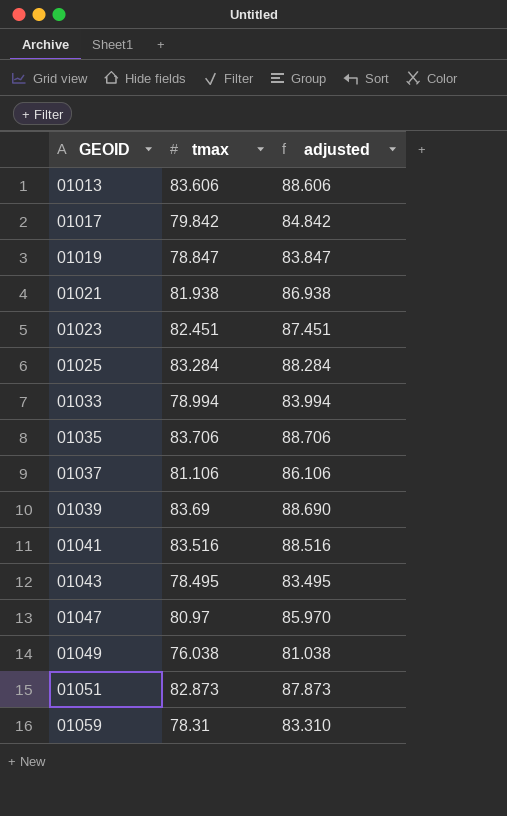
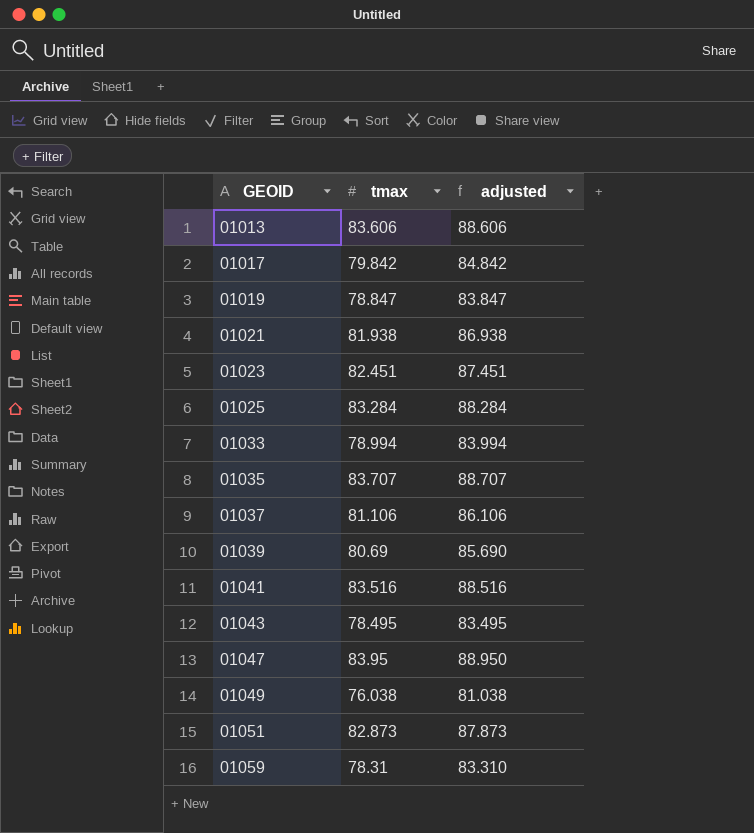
01035 | tmax: 83.706 -> 83.707
01035 | adjusted: 88.706 -> 88.707
01039 | tmax: 83.69 -> 80.69
01039 | adjusted: 88.690 -> 85.690
01047 | tmax: 80.97 -> 83.95
01047 | adjusted: 85.970 -> 88.950

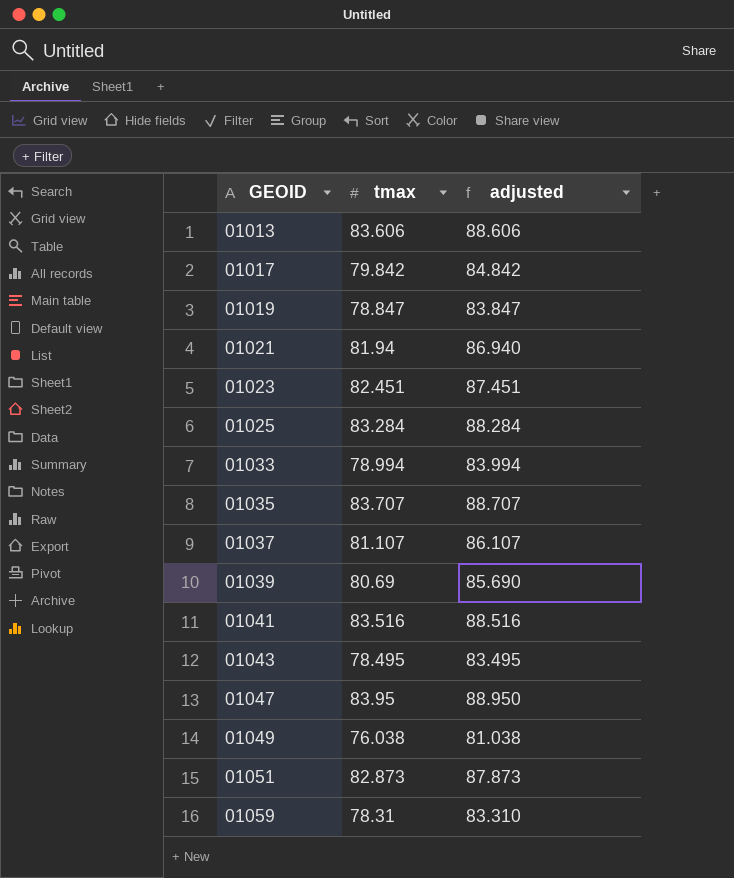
01021 | tmax: 81.938 -> 81.94
01021 | adjusted: 86.938 -> 86.940
01037 | tmax: 81.106 -> 81.107
01037 | adjusted: 86.106 -> 86.107

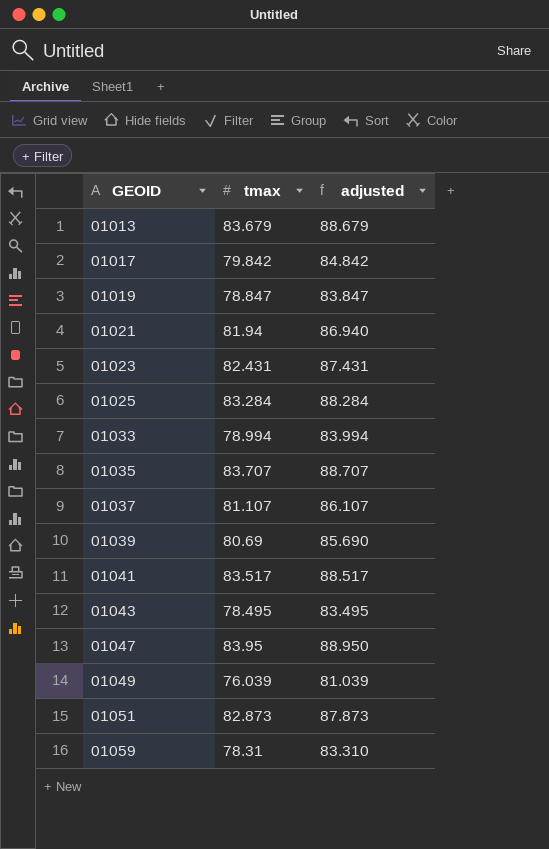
01013 | tmax: 83.606 -> 83.679
01013 | adjusted: 88.606 -> 88.679
01023 | tmax: 82.451 -> 82.431
01023 | adjusted: 87.451 -> 87.431
01041 | tmax: 83.516 -> 83.517
01041 | adjusted: 88.516 -> 88.517
01049 | tmax: 76.038 -> 76.039
01049 | adjusted: 81.038 -> 81.039

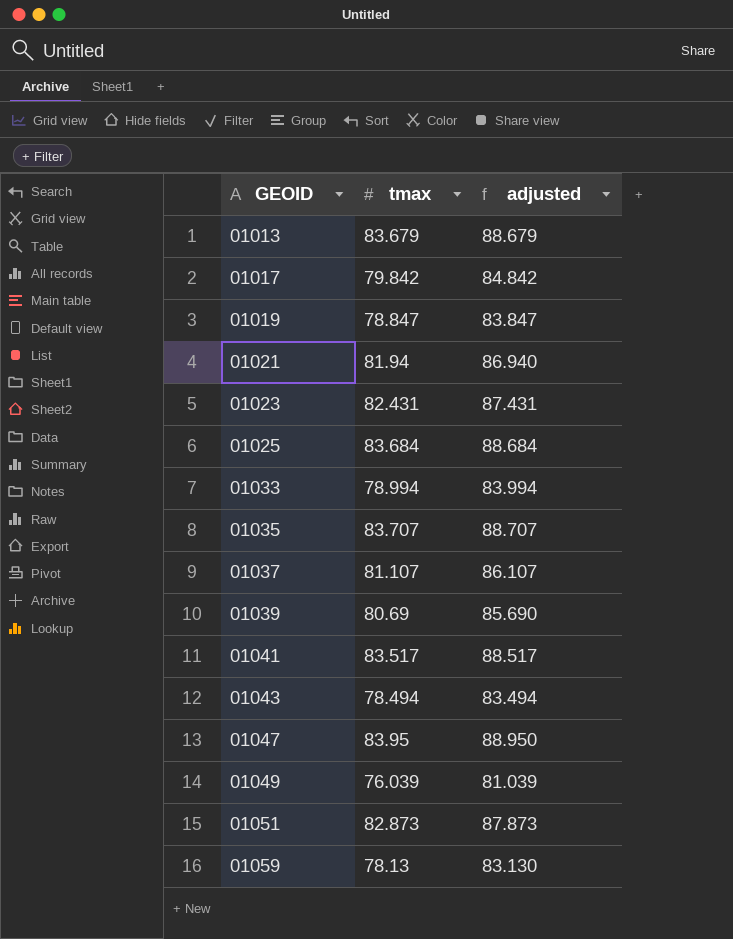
01025 | tmax: 83.284 -> 83.684
01025 | adjusted: 88.284 -> 88.684
01043 | tmax: 78.495 -> 78.494
01043 | adjusted: 83.495 -> 83.494
01059 | tmax: 78.31 -> 78.13
01059 | adjusted: 83.310 -> 83.130

